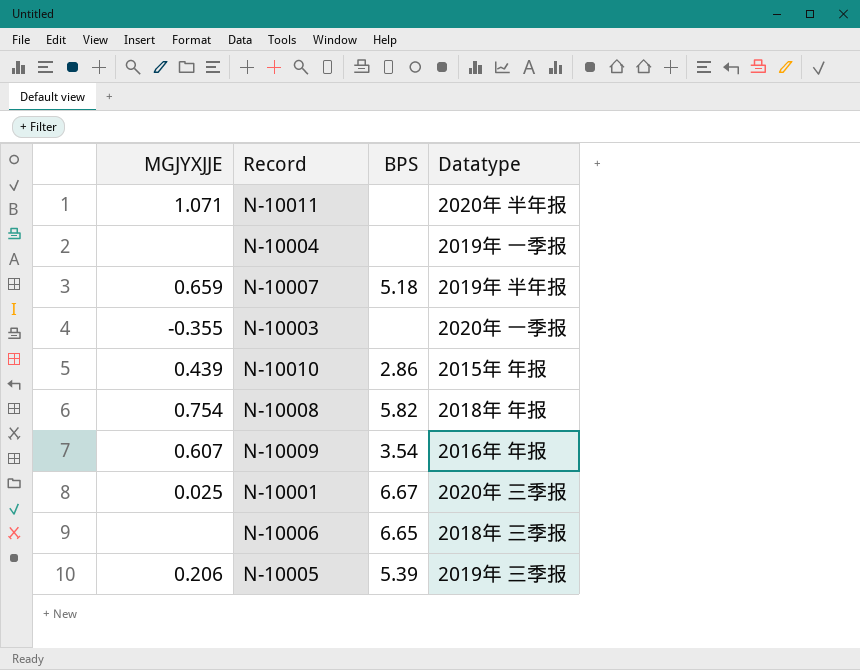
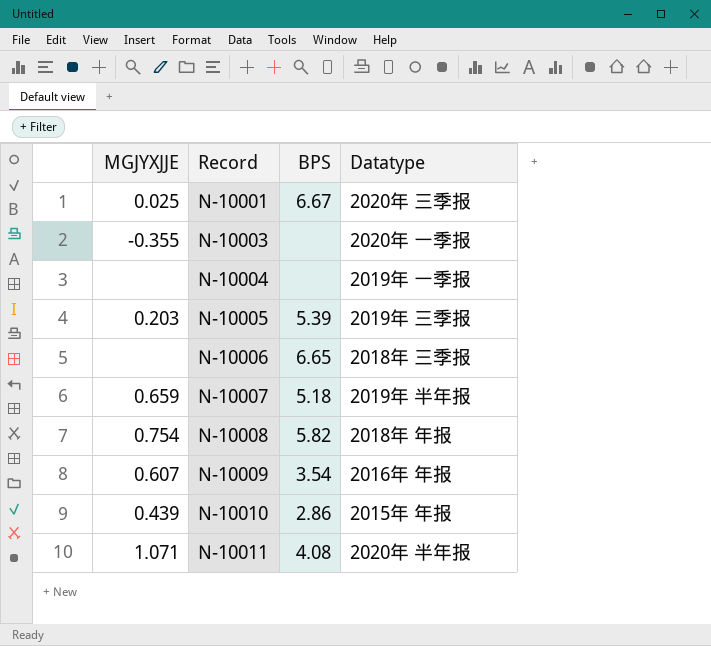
row order: none -> Record ascending
N-10005 | MGJYXJJE: 0.206 -> 0.203
N-10011 | BPS: none -> 4.08

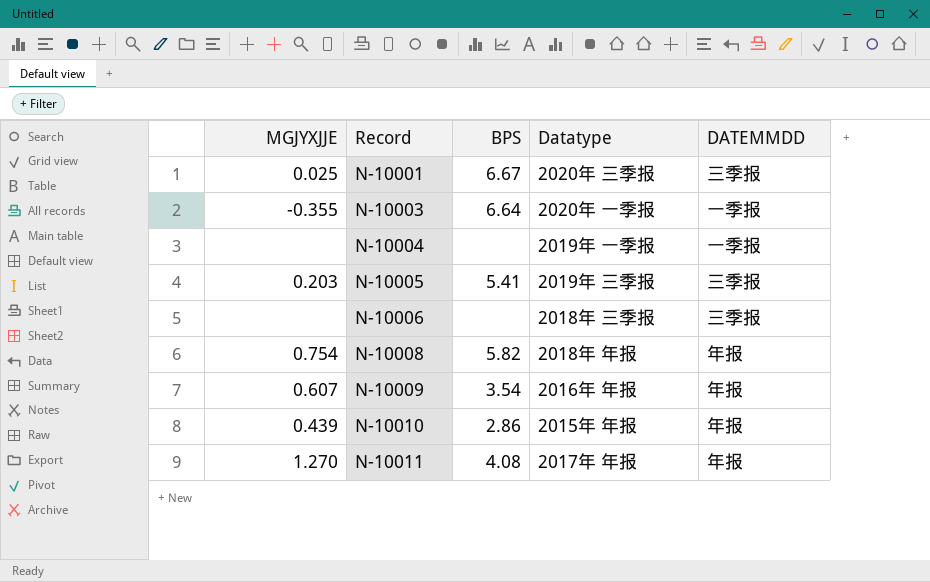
column DATEMMDD | position: none -> 5
row N-10007: 0.659 | 5.18 | 2019年 半年报 -> none
N-10003 | BPS: none -> 6.64
N-10005 | BPS: 5.39 -> 5.41
N-10006 | BPS: 6.65 -> none
N-10011 | MGJYXJJE: 1.071 -> 1.270
N-10011 | Datatype: 2020年 半年报 -> 2017年 年报

